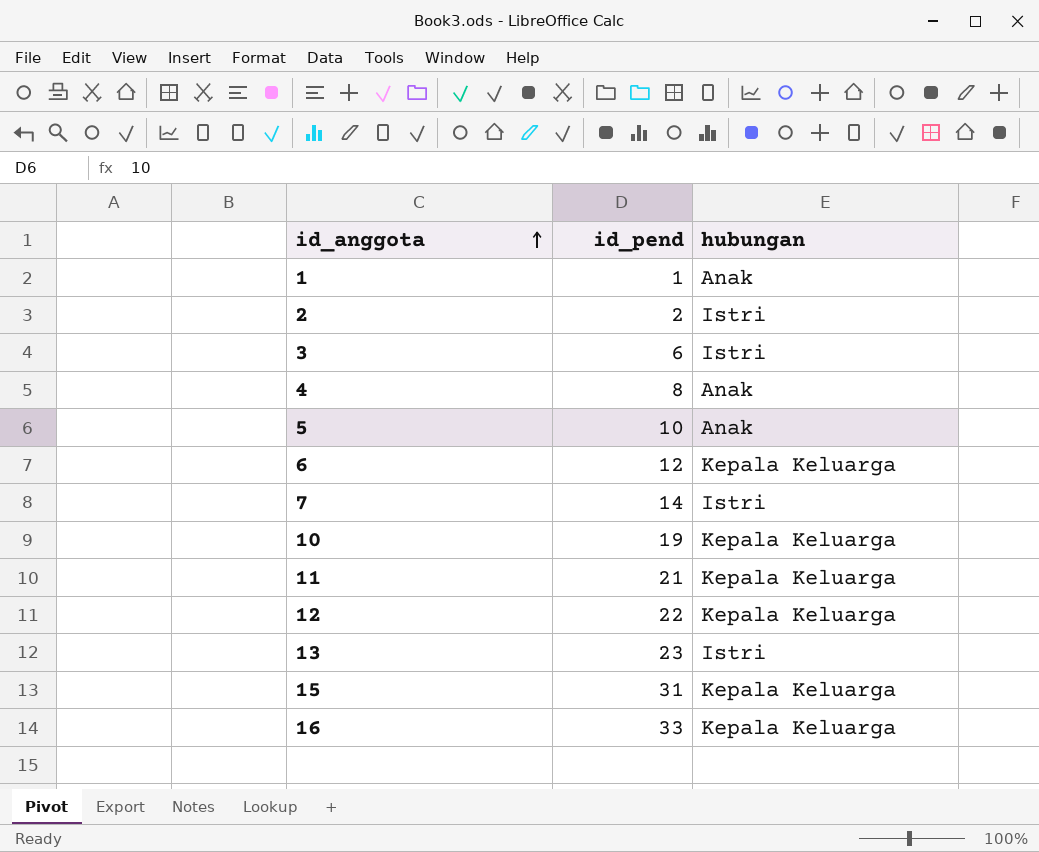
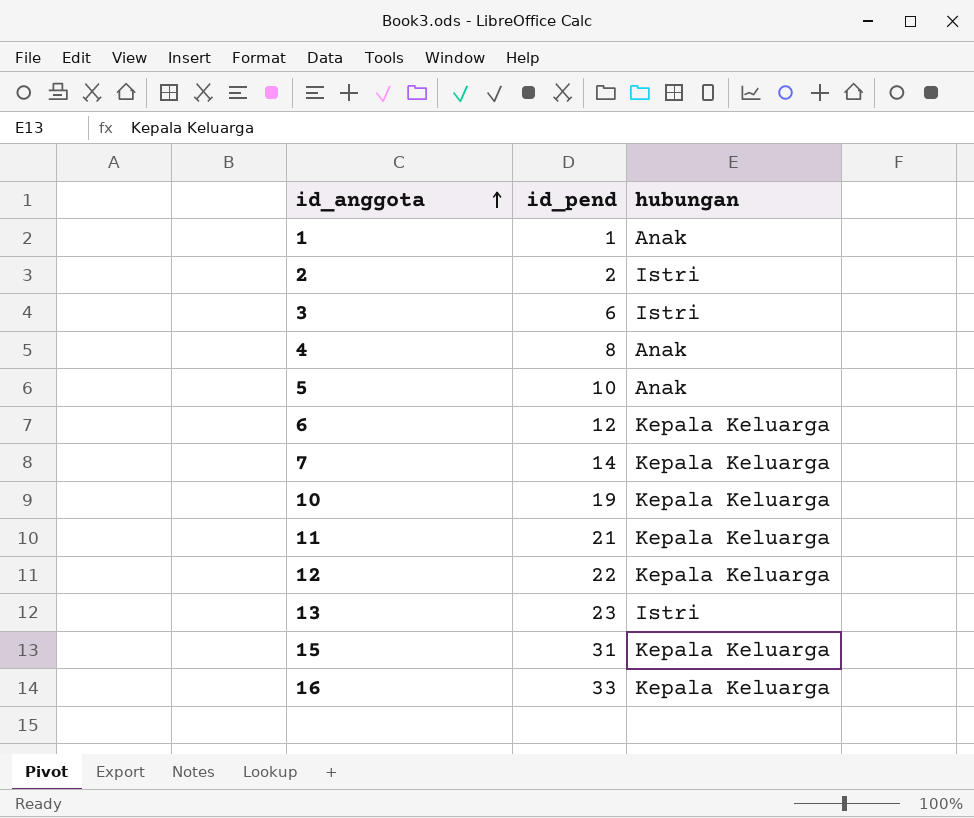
7 | hubungan: Istri -> Kepala Keluarga

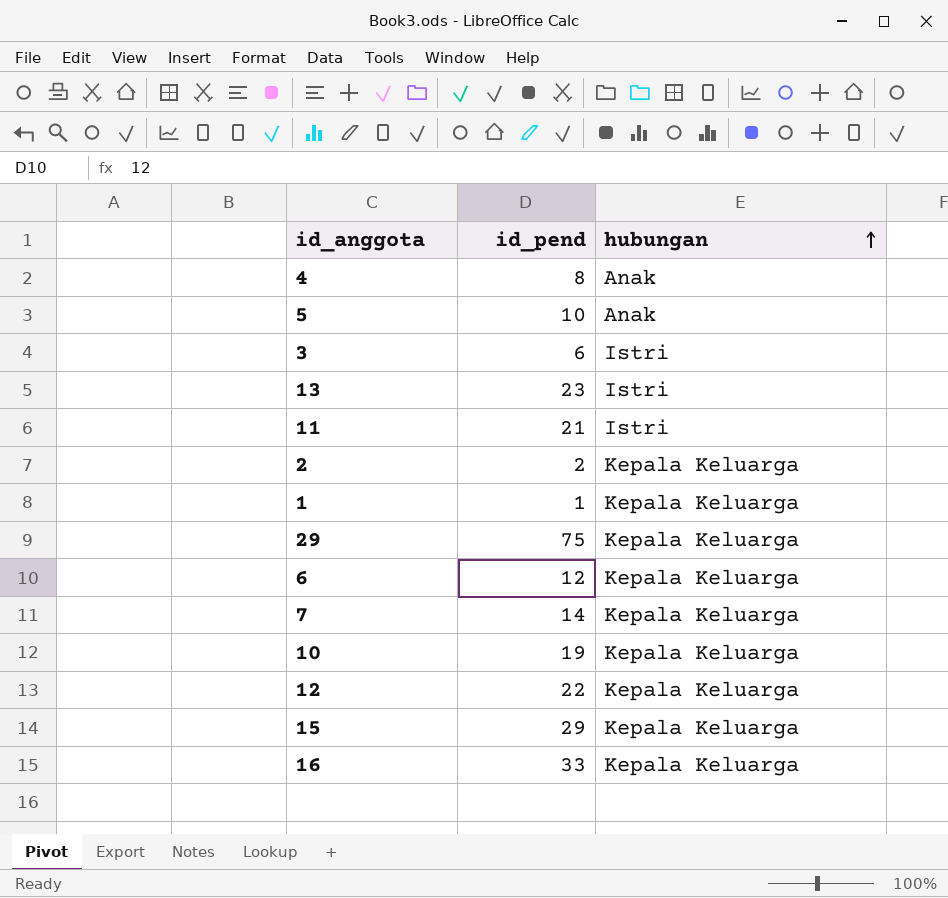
row order: id_anggota ascending -> hubungan ascending
11 | hubungan: Kepala Keluarga -> Istri
2 | hubungan: Istri -> Kepala Keluarga
1 | hubungan: Anak -> Kepala Keluarga
row 29: none -> 75 | Kepala Keluarga
15 | id_pend: 31 -> 29

